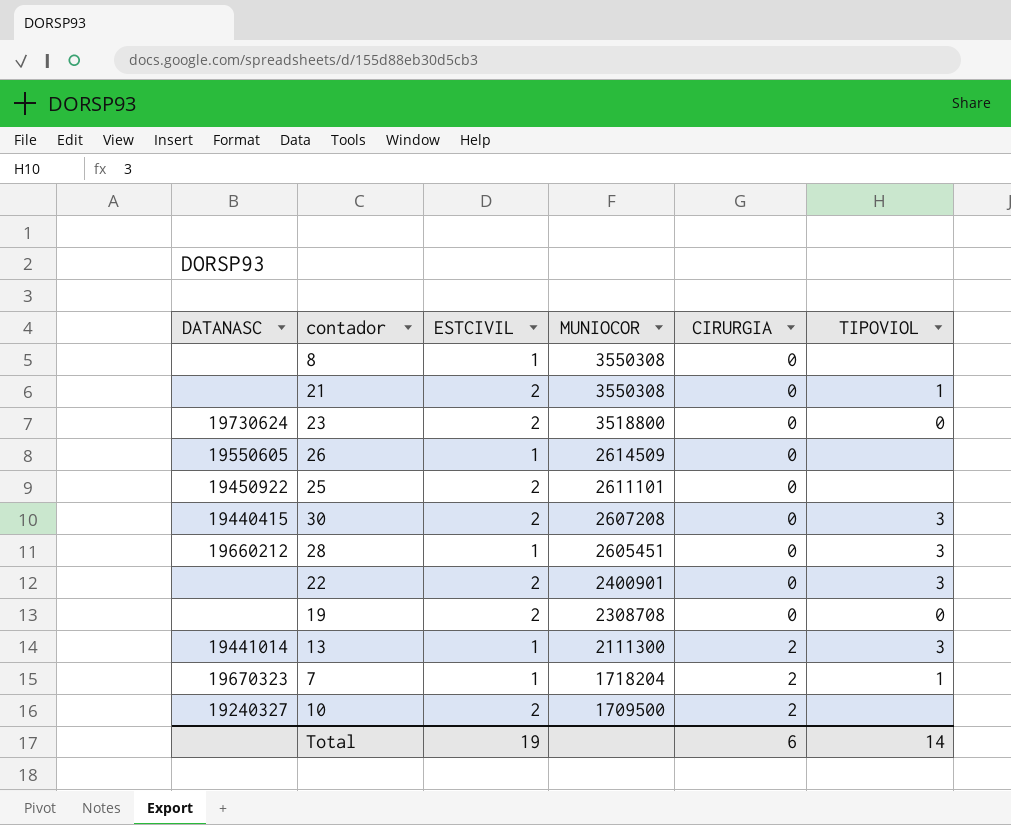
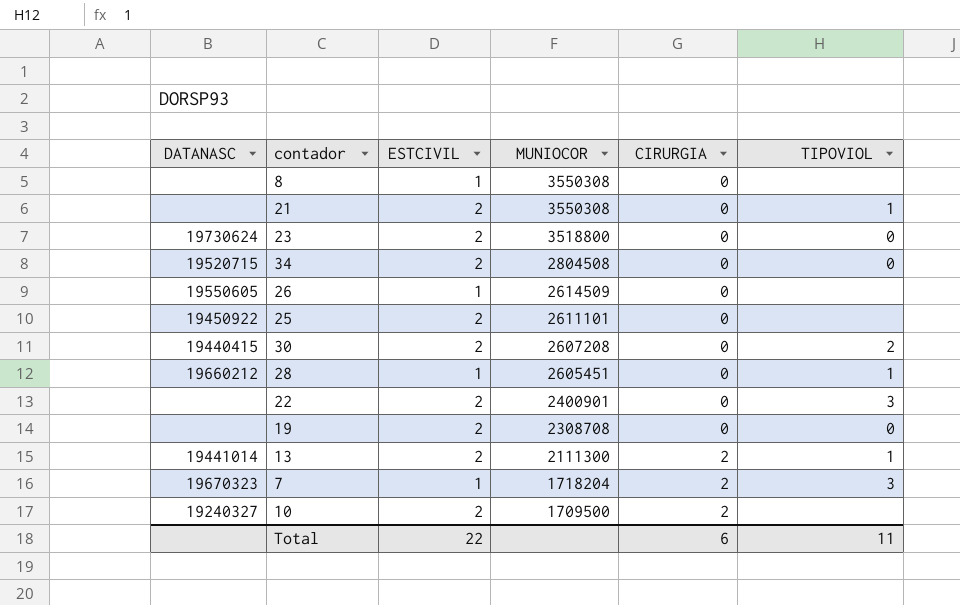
row 34: none -> 19520715 | 2 | 2804508 | 0 | 0
30 | TIPOVIOL: 3 -> 2
28 | TIPOVIOL: 3 -> 1
13 | ESTCIVIL: 1 -> 2
13 | TIPOVIOL: 3 -> 1
7 | TIPOVIOL: 1 -> 3
Total | ESTCIVIL: 19 -> 22
Total | TIPOVIOL: 14 -> 11

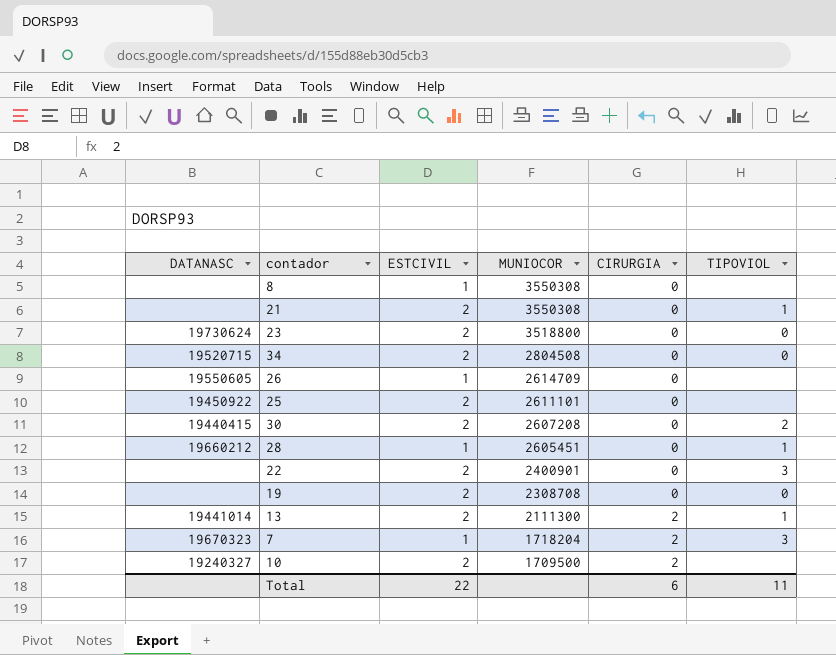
26 | MUNIOCOR: 2614509 -> 2614709

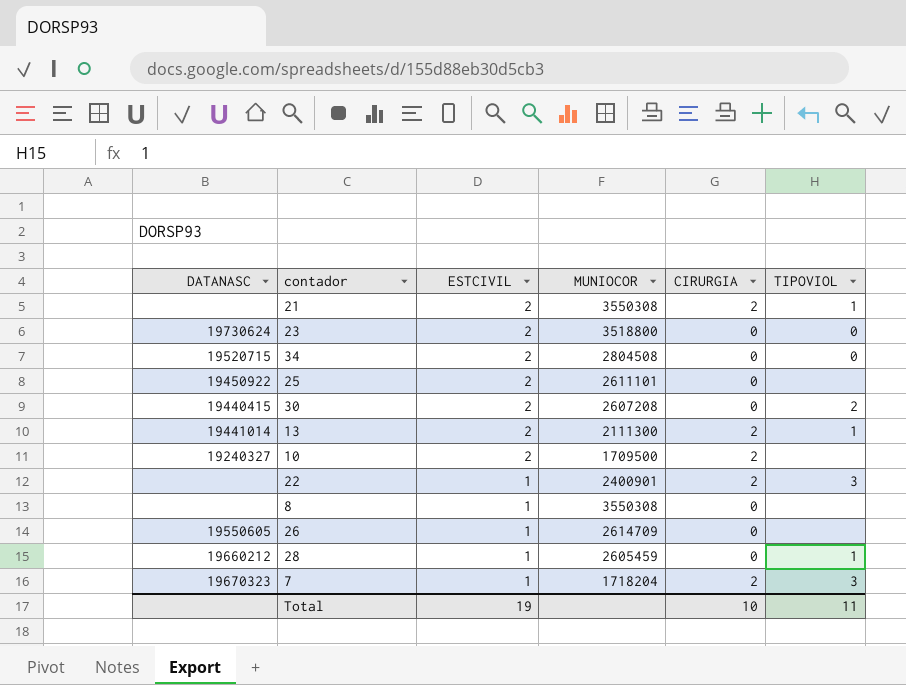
row order: MUNIOCOR descending -> ESTCIVIL descending
row 19: none | 2 | 2308708 | 0 | 0 -> none
21 | CIRURGIA: 0 -> 2
22 | ESTCIVIL: 2 -> 1
22 | CIRURGIA: 0 -> 2
28 | MUNIOCOR: 2605451 -> 2605459
Total | ESTCIVIL: 22 -> 19
Total | CIRURGIA: 6 -> 10

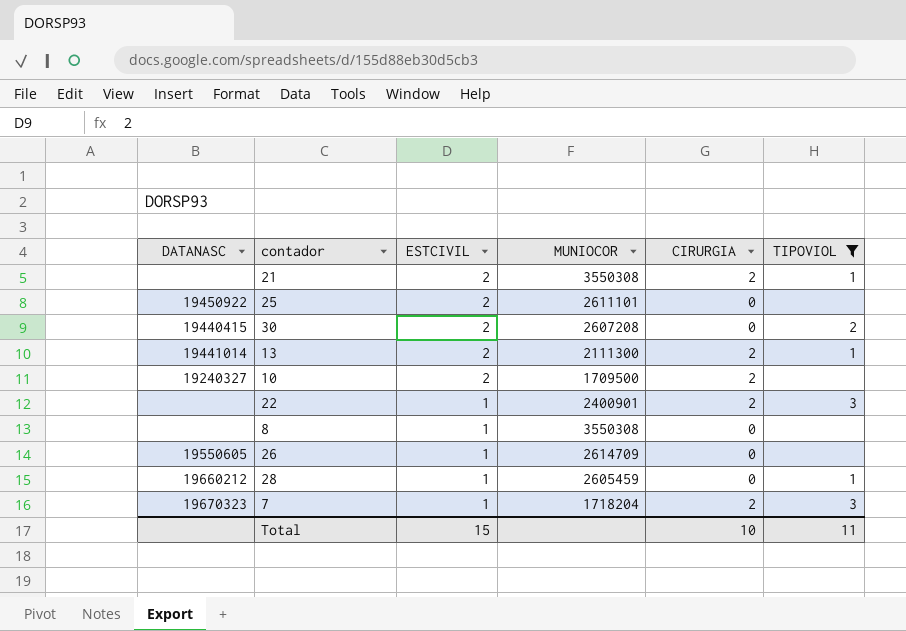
filter: none -> TIPOVIOL != 0
Total | ESTCIVIL: 19 -> 15

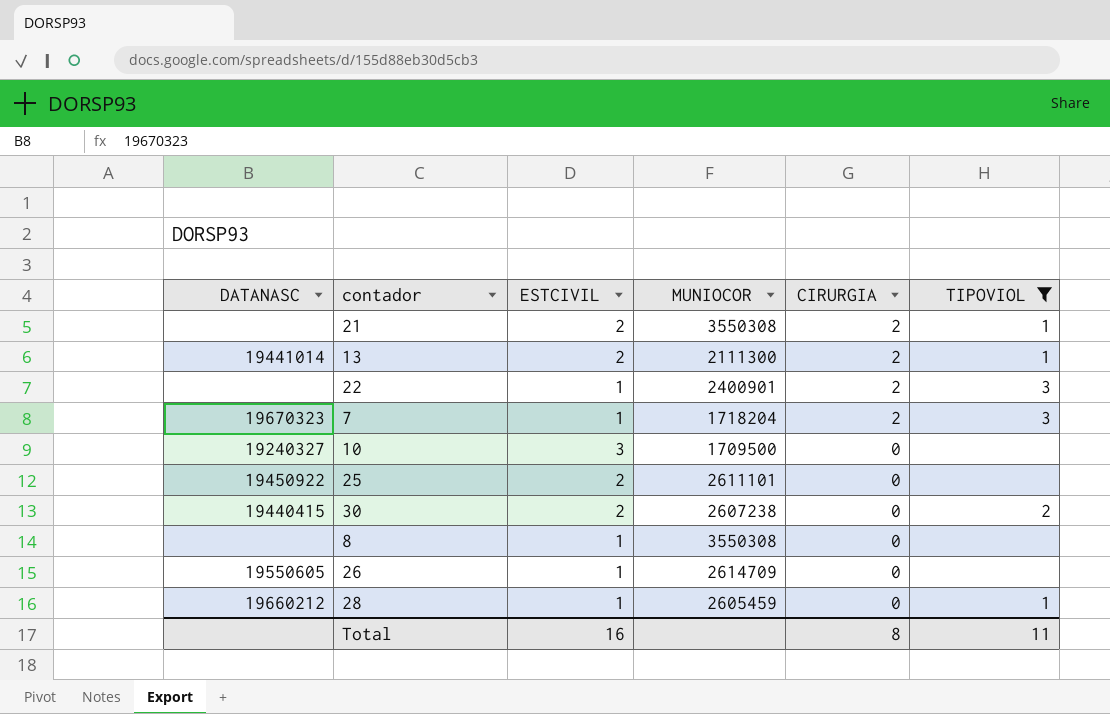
row order: ESTCIVIL descending -> CIRURGIA descending
10 | ESTCIVIL: 2 -> 3
10 | CIRURGIA: 2 -> 0
30 | MUNIOCOR: 2607208 -> 2607238
Total | ESTCIVIL: 15 -> 16
Total | CIRURGIA: 10 -> 8

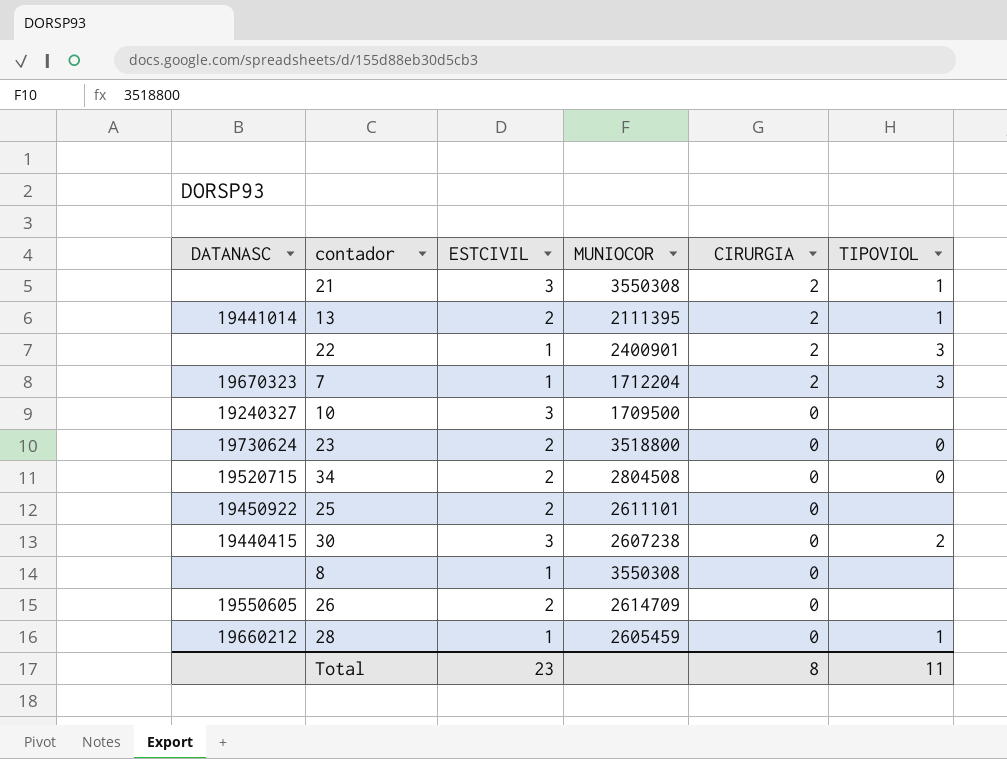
filter: TIPOVIOL != 0 -> none
21 | ESTCIVIL: 2 -> 3
13 | MUNIOCOR: 2111300 -> 2111395
7 | MUNIOCOR: 1718204 -> 1712204
30 | ESTCIVIL: 2 -> 3
26 | ESTCIVIL: 1 -> 2
Total | ESTCIVIL: 16 -> 23

